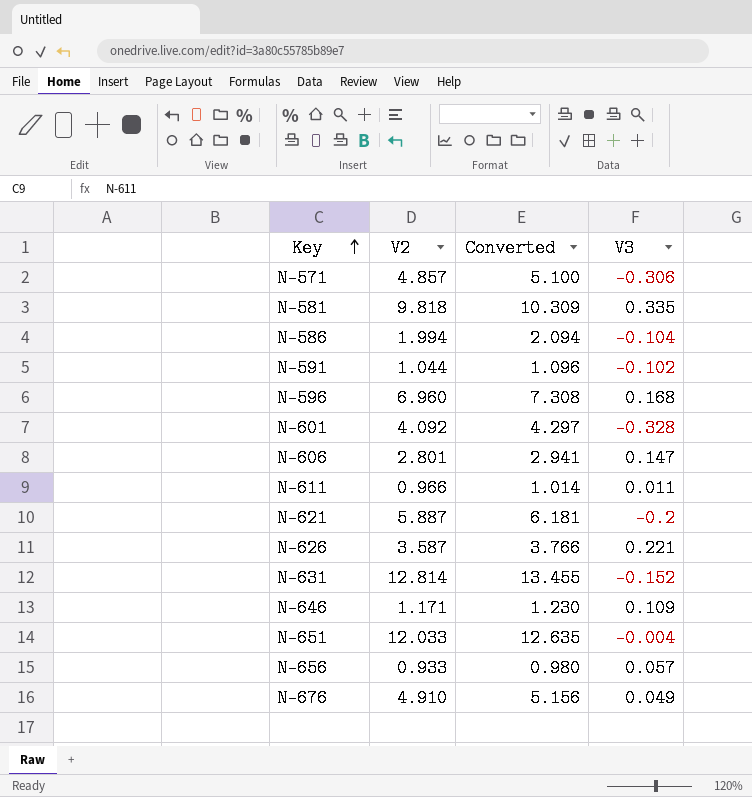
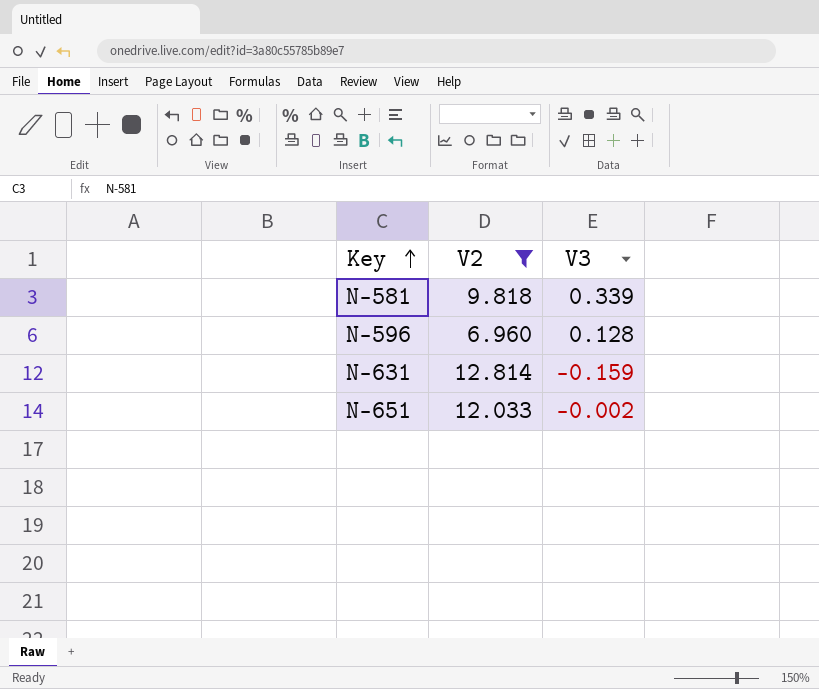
filter: none -> V2 >= 6.960
column Converted | formula: [V2] * 1.05 -> none
N-581 | V3: 0.335 -> 0.339
N-596 | V3: 0.168 -> 0.128
N-631 | V3: -0.152 -> -0.159
N-651 | V3: -0.004 -> -0.002

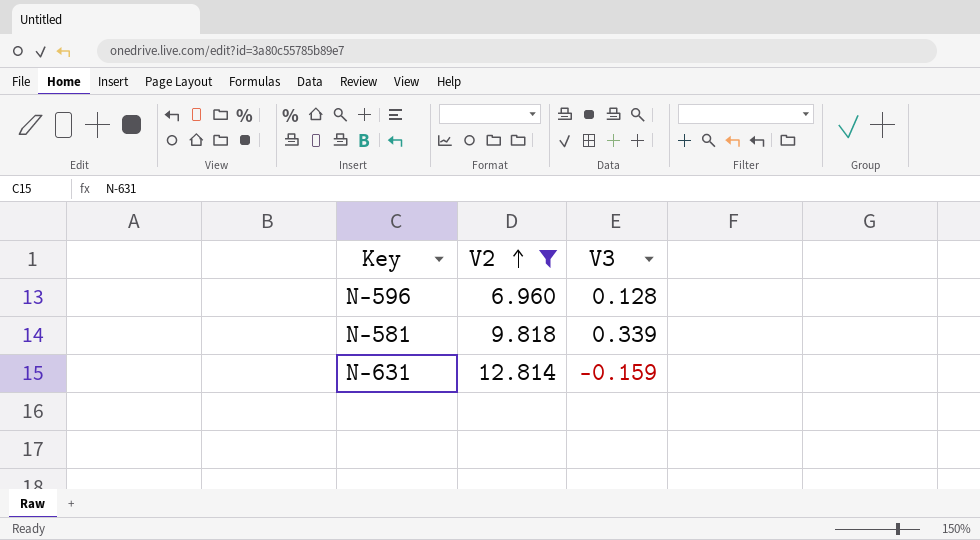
row order: Key ascending -> V2 ascending
row N-651: 12.033 | -0.002 -> none

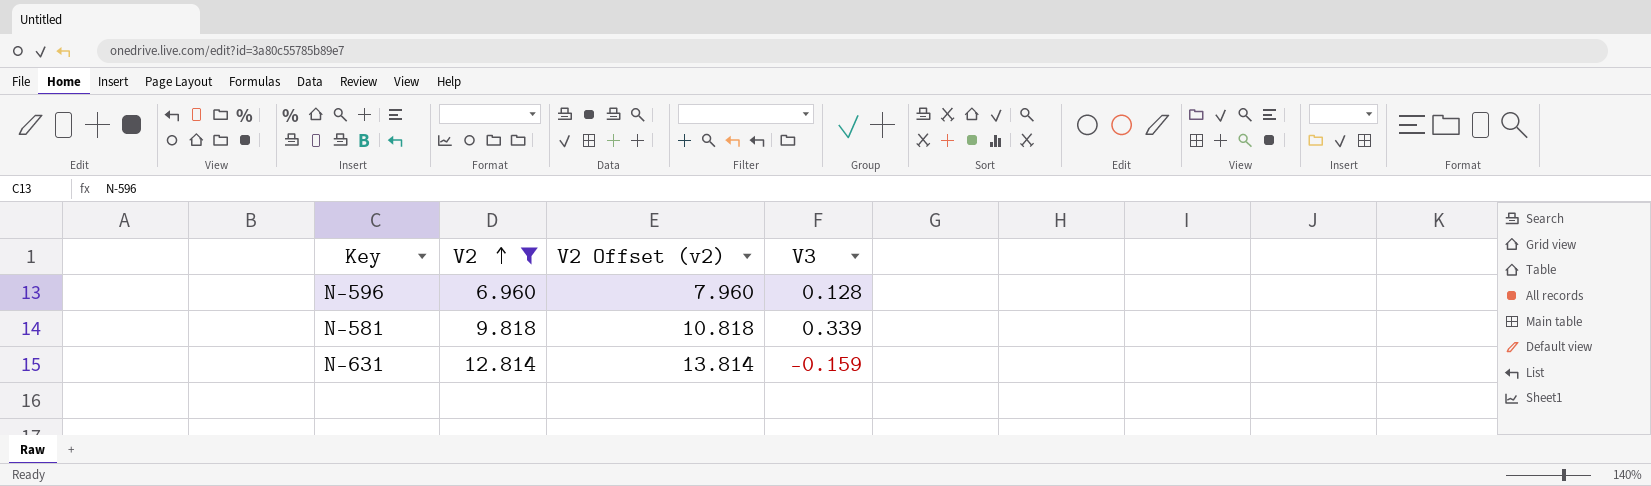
column V2 Offset (v2) | formula: none -> [V2] + 1

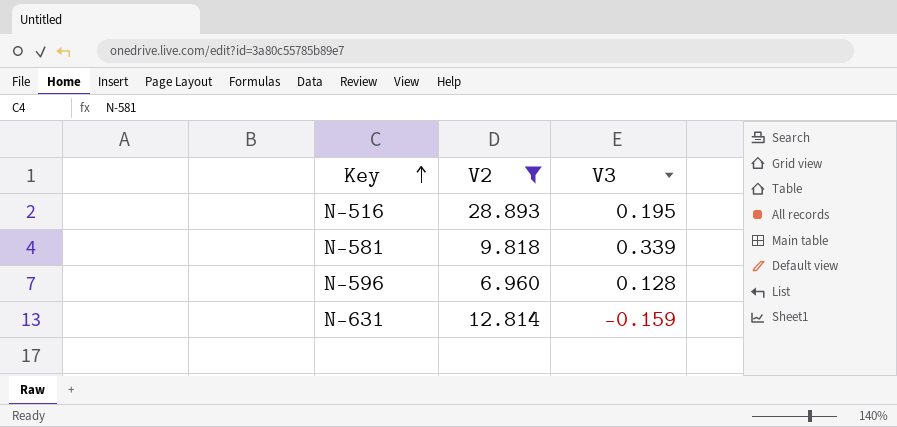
row order: V2 ascending -> Key ascending
column V2 Offset (v2) | formula: [V2] + 1 -> none
row N-516: none -> 28.893 | 0.195

